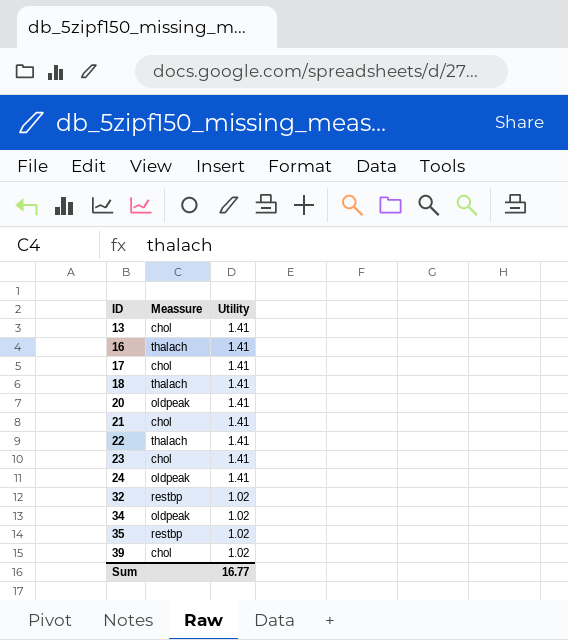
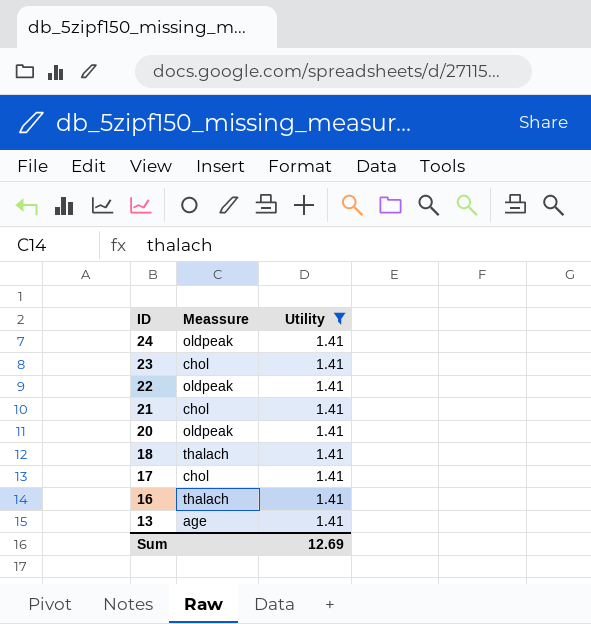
filter: none -> Utility = 1.41
row order: ID ascending -> ID descending
22 | Meassure: thalach -> oldpeak
13 | Meassure: chol -> age
Sum | Utility: 16.77 -> 12.69

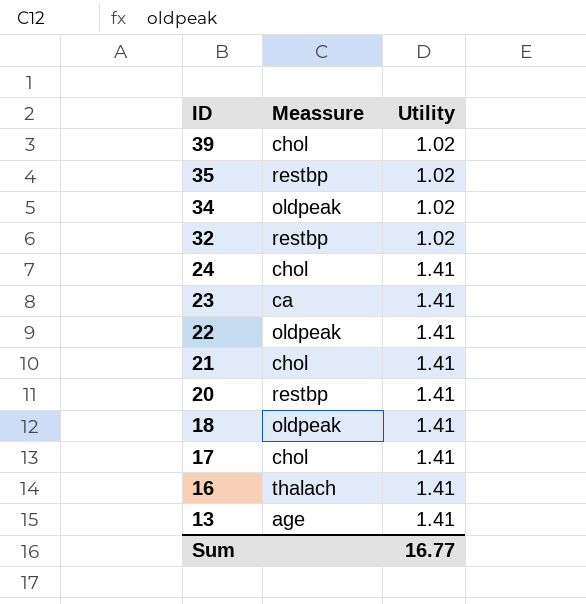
filter: Utility = 1.41 -> none
24 | Meassure: oldpeak -> chol
23 | Meassure: chol -> ca
20 | Meassure: oldpeak -> restbp
18 | Meassure: thalach -> oldpeak
Sum | Utility: 12.69 -> 16.77

